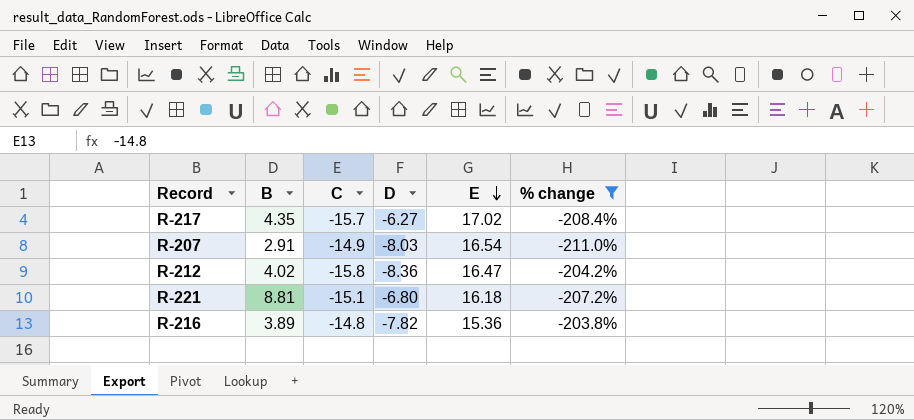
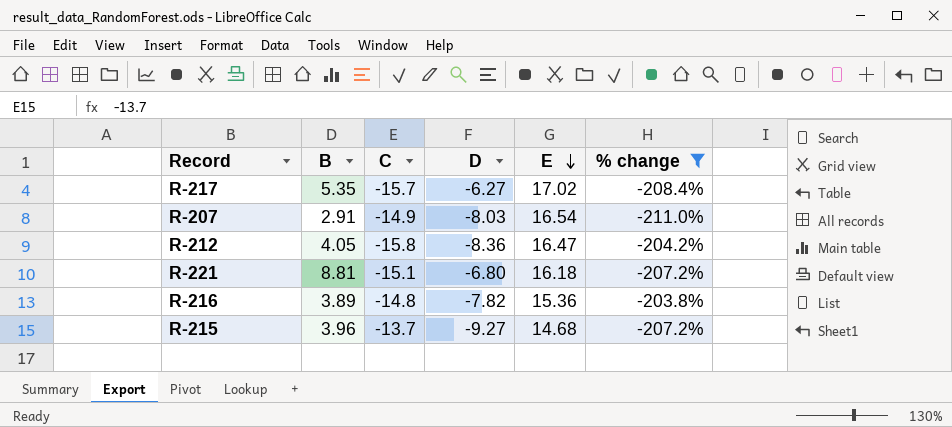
R-217 | B: 4.35 -> 5.35
R-212 | B: 4.02 -> 4.05
row R-215: none -> 3.96 | -13.7 | -9.27 | 14.68 | -207.2%

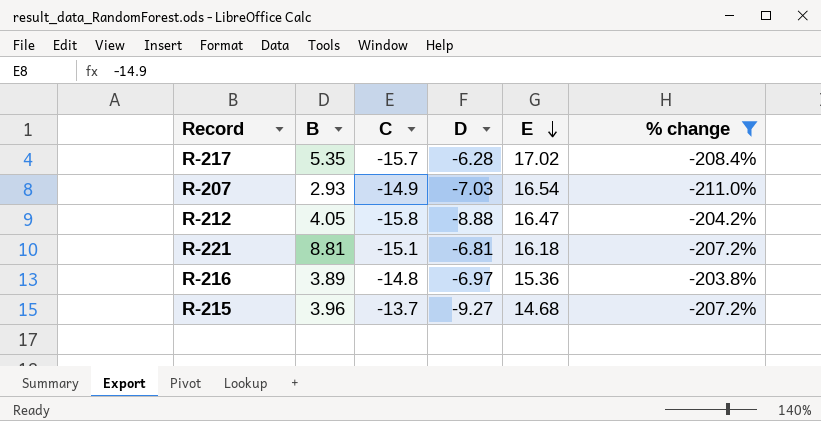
R-217 | D: -6.27 -> -6.28
R-207 | B: 2.91 -> 2.93
R-207 | D: -8.03 -> -7.03
R-212 | D: -8.36 -> -8.88
R-221 | D: -6.80 -> -6.81
R-216 | D: -7.82 -> -6.97

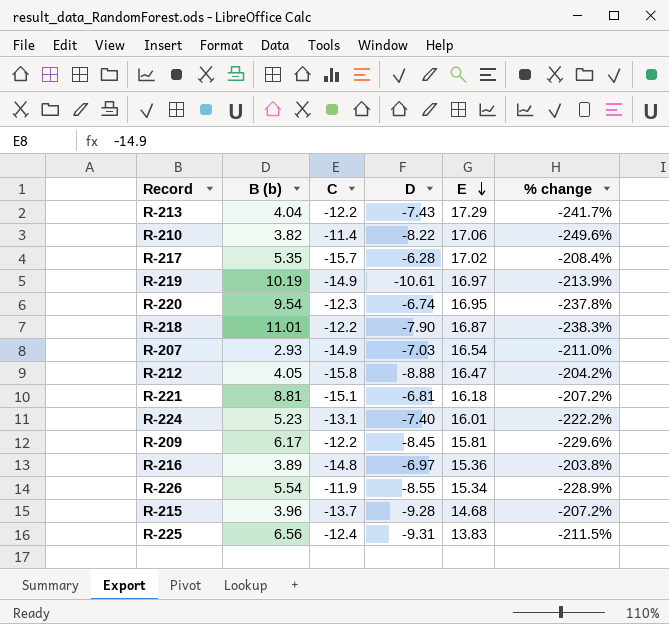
filter: % change >= -211.0% -> none
column name: B -> B (b)
R-215 | D: -9.27 -> -9.28

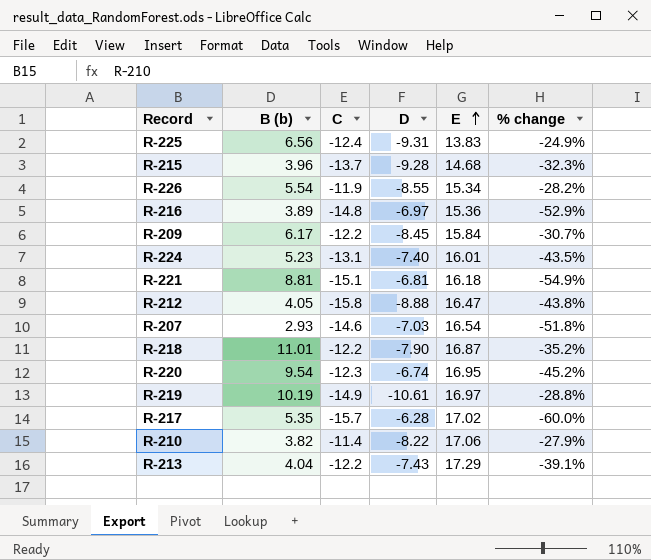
row order: E descending -> E ascending
column % change | formula: ([E] - [C]) / [C] -> ([D] - [C]) / [C]
R-209 | E: 15.81 -> 15.84
R-207 | C: -14.9 -> -14.6

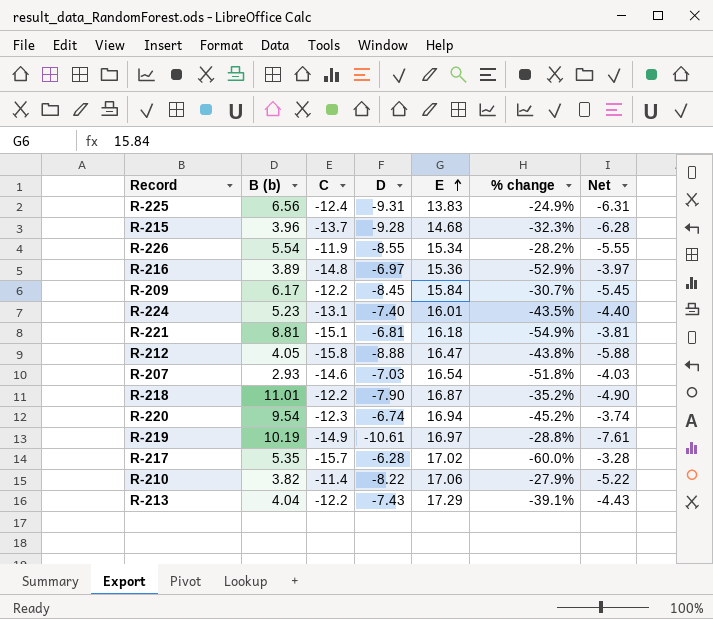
column Net | formula: none -> [D] + 3
R-220 | E: 16.95 -> 16.94

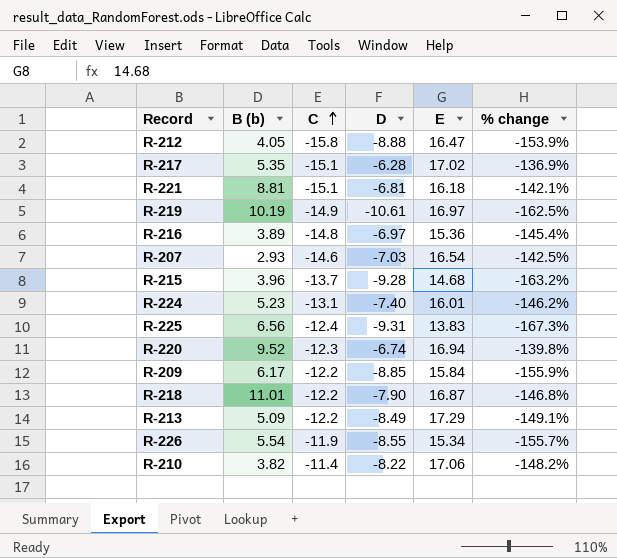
row order: E ascending -> C ascending
column Net | formula: [D] + 3 -> none
column % change | formula: ([D] - [C]) / [C] -> ([D] - [E]) / [E]
R-217 | C: -15.7 -> -15.1
R-220 | B (b): 9.54 -> 9.52
R-209 | D: -8.45 -> -8.85
R-213 | B (b): 4.04 -> 5.09
R-213 | D: -7.43 -> -8.49

